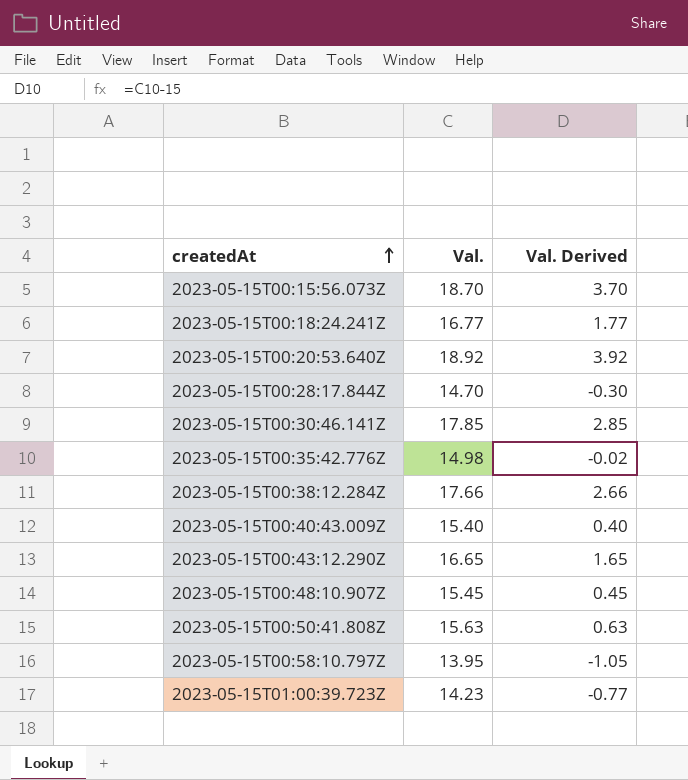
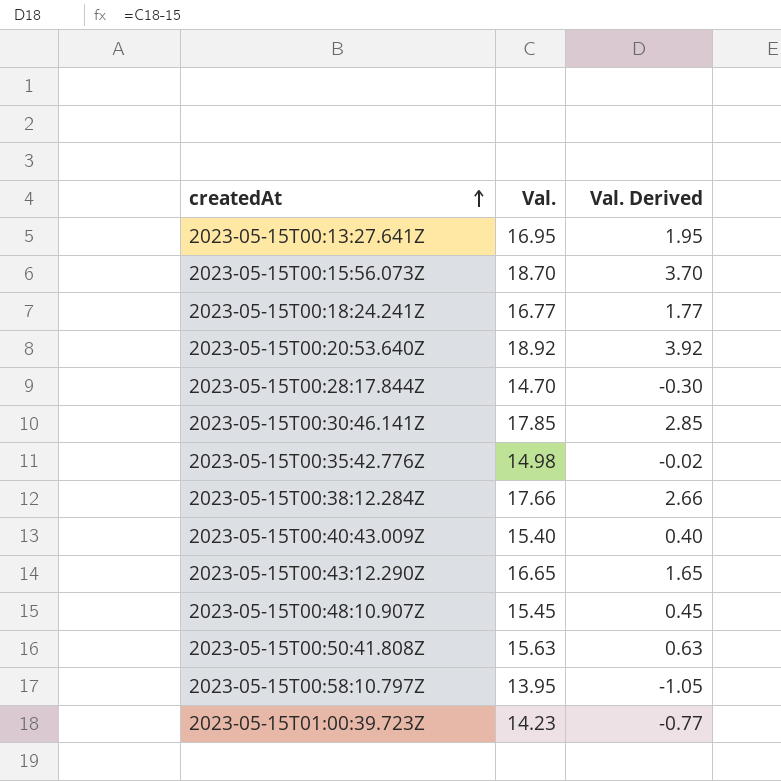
row 2023-05-15T00:13:27.641Z: none -> 16.95 | 1.95

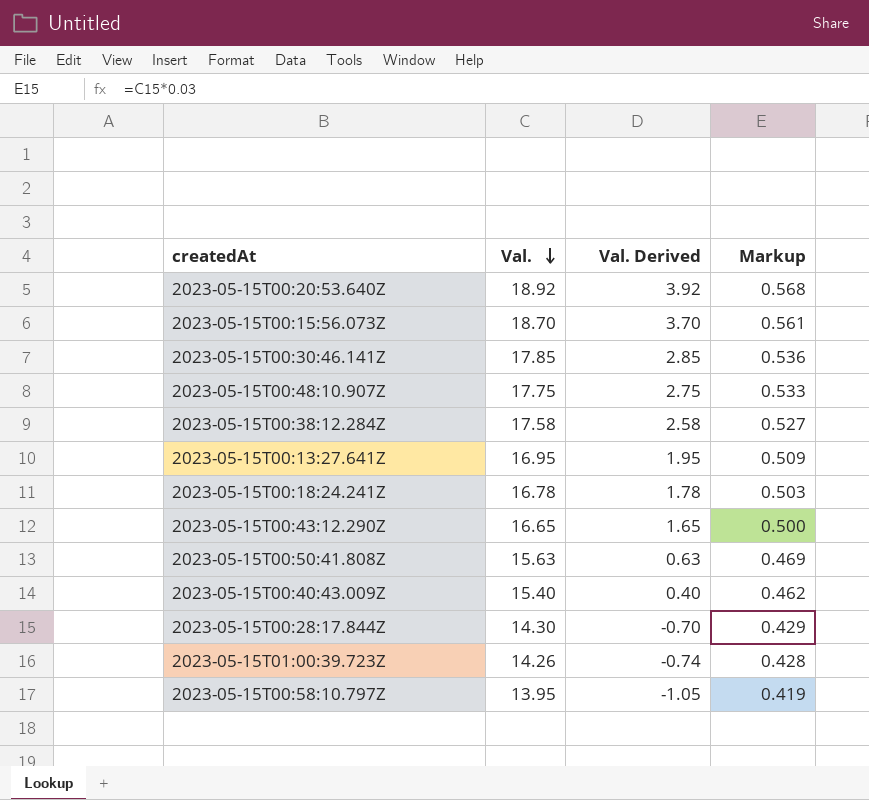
row order: createdAt ascending -> Val. descending
column Markup | formula: none -> [Val.] * 0.03
row 2023-05-15T00:35:42.776Z: 14.98 | -0.02 -> none
2023-05-15T00:48:10.907Z | Val.: 15.45 -> 17.75
2023-05-15T00:48:10.907Z | Val. Derived: 0.45 -> 2.75
2023-05-15T00:38:12.284Z | Val.: 17.66 -> 17.58
2023-05-15T00:38:12.284Z | Val. Derived: 2.66 -> 2.58
2023-05-15T00:18:24.241Z | Val.: 16.77 -> 16.78
2023-05-15T00:18:24.241Z | Val. Derived: 1.77 -> 1.78
2023-05-15T00:28:17.844Z | Val.: 14.70 -> 14.30
2023-05-15T00:28:17.844Z | Val. Derived: -0.30 -> -0.70
2023-05-15T01:00:39.723Z | Val.: 14.23 -> 14.26
2023-05-15T01:00:39.723Z | Val. Derived: -0.77 -> -0.74

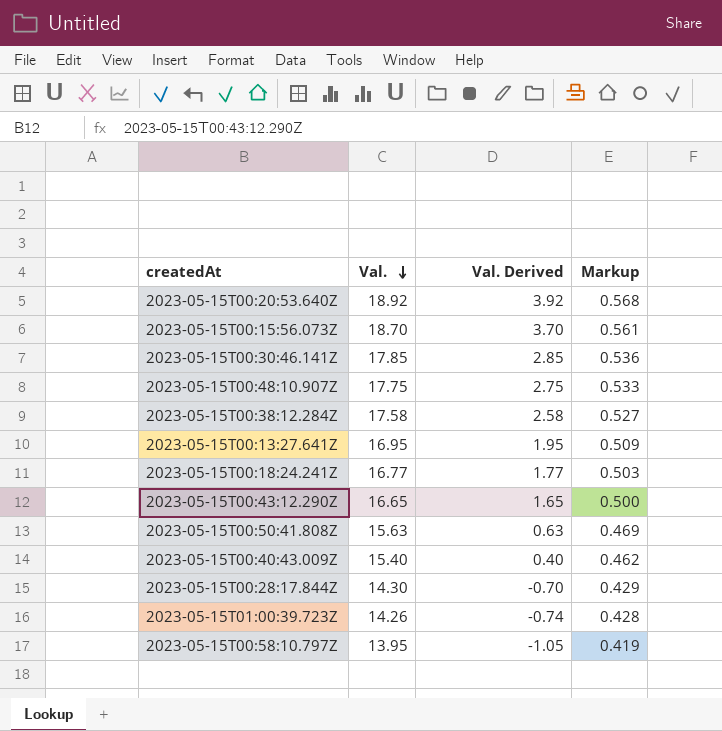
2023-05-15T00:18:24.241Z | Val.: 16.78 -> 16.77
2023-05-15T00:18:24.241Z | Val. Derived: 1.78 -> 1.77

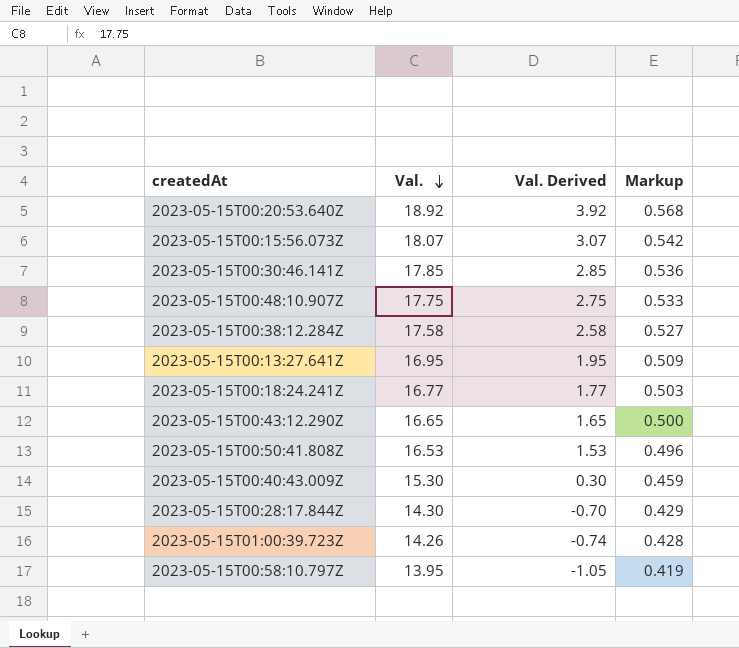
2023-05-15T00:15:56.073Z | Val.: 18.70 -> 18.07
2023-05-15T00:15:56.073Z | Val. Derived: 3.70 -> 3.07
2023-05-15T00:15:56.073Z | Markup: 0.561 -> 0.542
2023-05-15T00:50:41.808Z | Val.: 15.63 -> 16.53
2023-05-15T00:50:41.808Z | Val. Derived: 0.63 -> 1.53
2023-05-15T00:50:41.808Z | Markup: 0.469 -> 0.496
2023-05-15T00:40:43.009Z | Val.: 15.40 -> 15.30
2023-05-15T00:40:43.009Z | Val. Derived: 0.40 -> 0.30
2023-05-15T00:40:43.009Z | Markup: 0.462 -> 0.459

